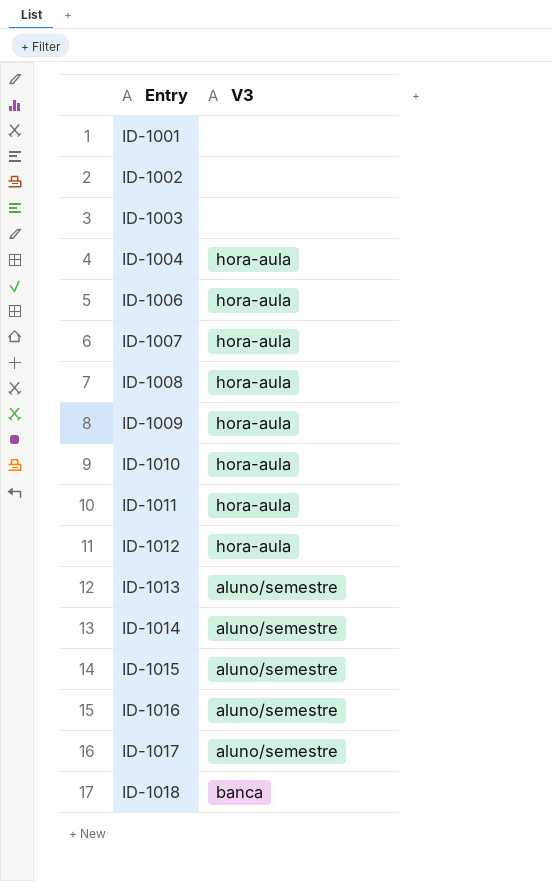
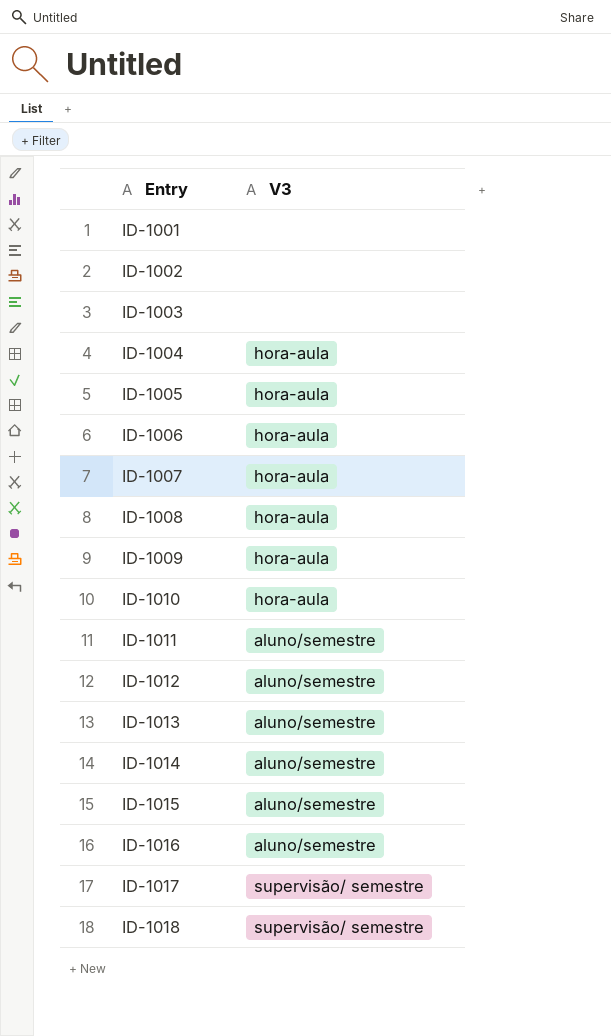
row ID-1005: none -> hora-aula
ID-1011 | V3: hora-aula -> aluno/semestre
ID-1012 | V3: hora-aula -> aluno/semestre
ID-1017 | V3: aluno/semestre -> supervisão/ semestre
ID-1018 | V3: banca -> supervisão/ semestre

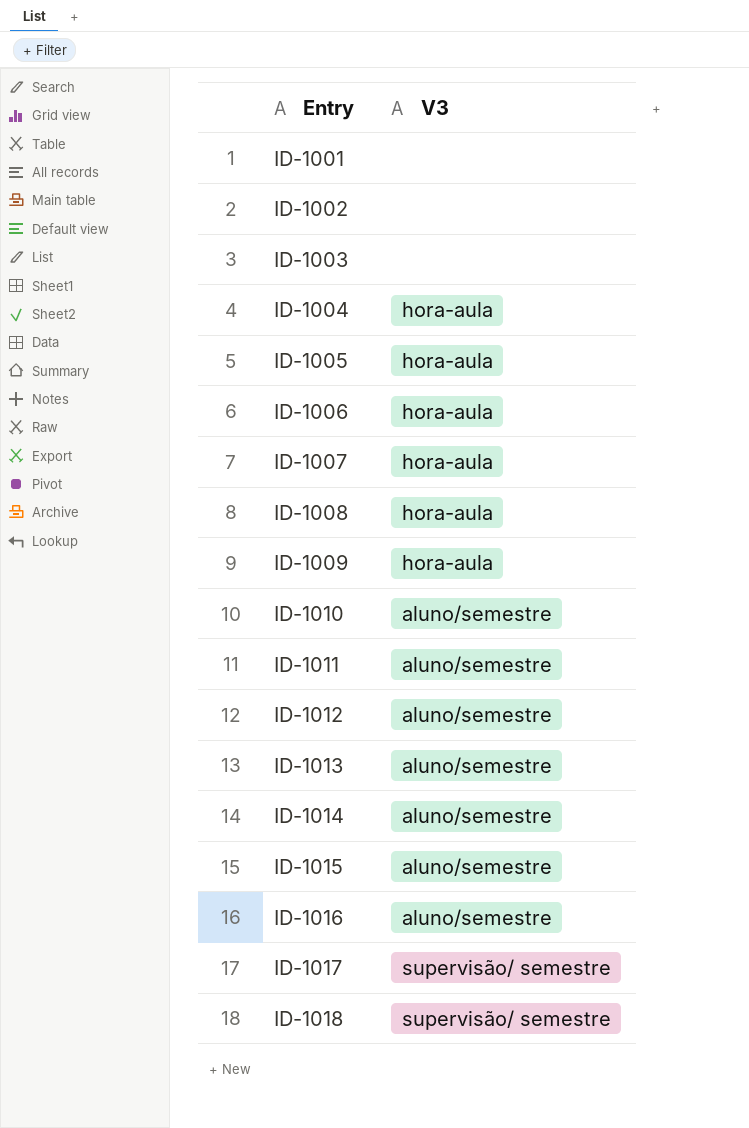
ID-1010 | V3: hora-aula -> aluno/semestre

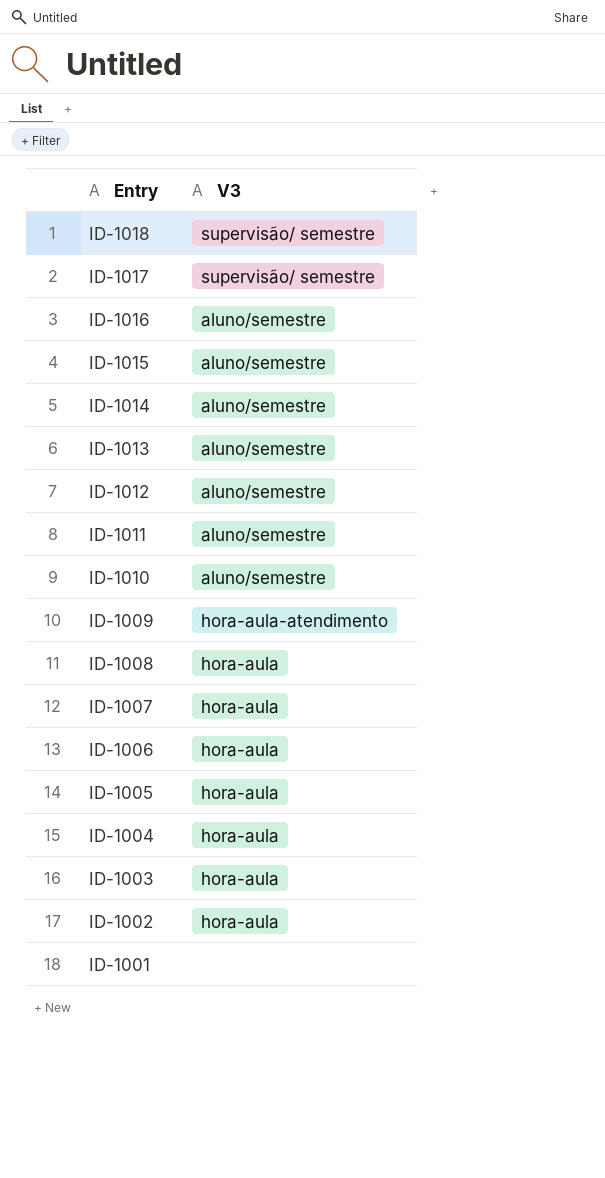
row order: Entry ascending -> Entry descending
ID-1009 | V3: hora-aula -> hora-aula-atendimento
ID-1003 | V3: none -> hora-aula
ID-1002 | V3: none -> hora-aula

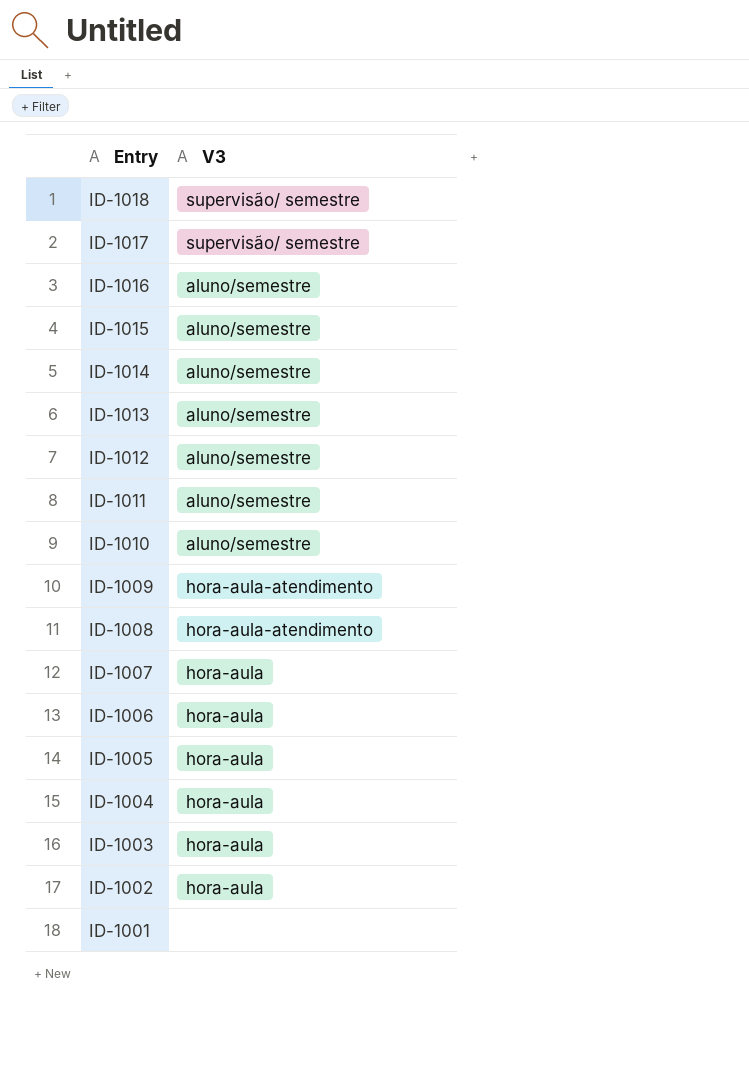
ID-1008 | V3: hora-aula -> hora-aula-atendimento

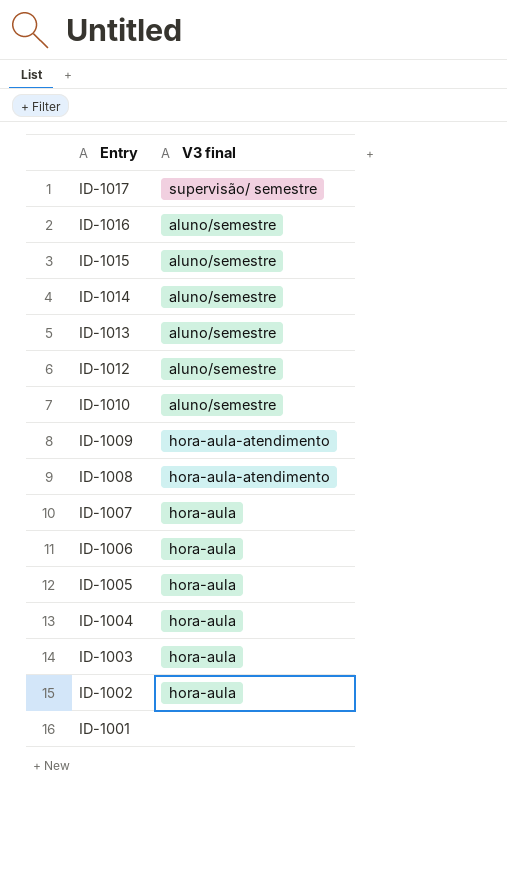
column name: V3 -> V3 final
row ID-1018: supervisão/ semestre -> none
row ID-1011: aluno/semestre -> none

